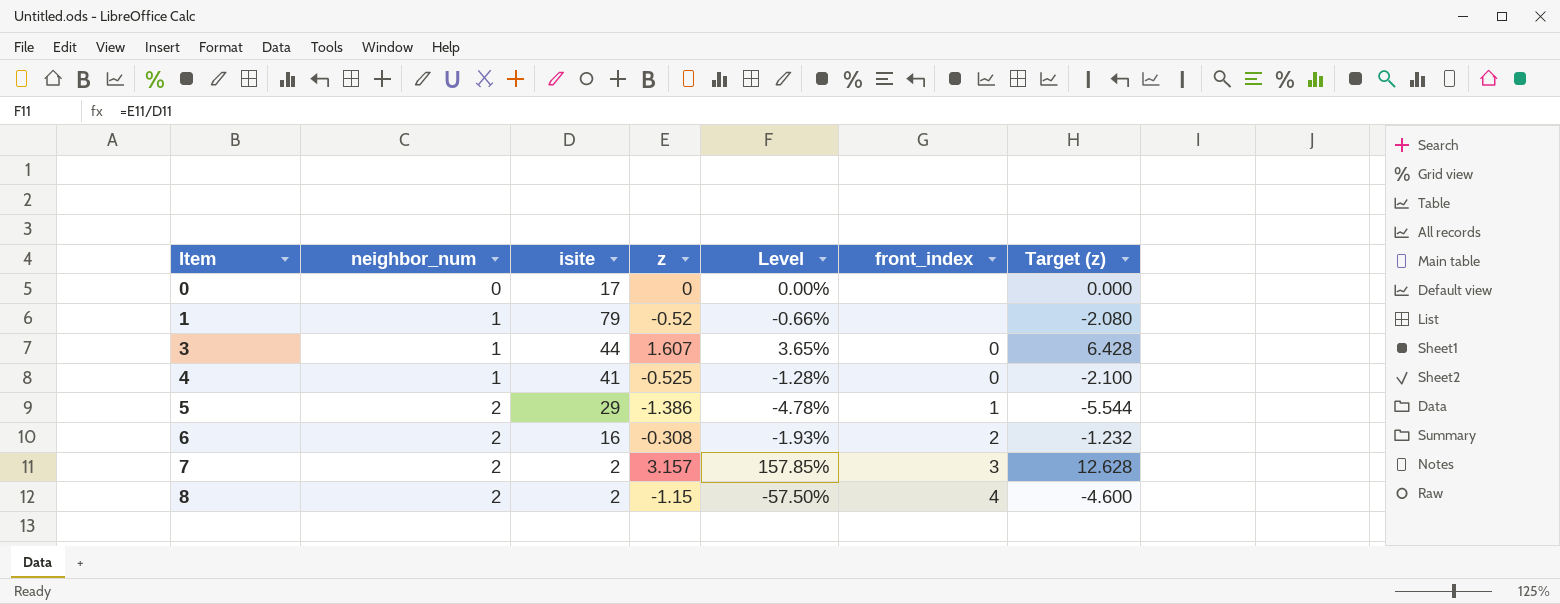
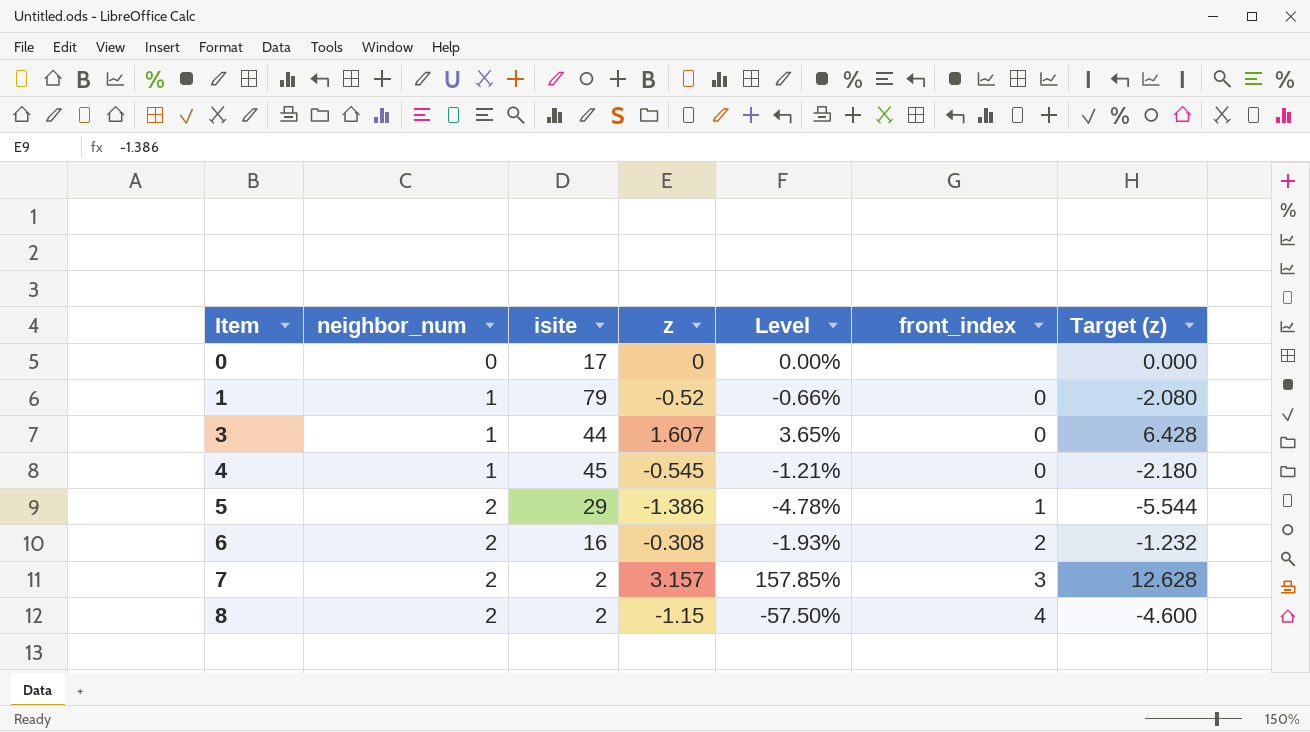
1 | front_index: none -> 0
4 | isite: 41 -> 45
4 | z: -0.525 -> -0.545
4 | Level: -1.28% -> -1.21%
4 | Target (z): -2.100 -> -2.180

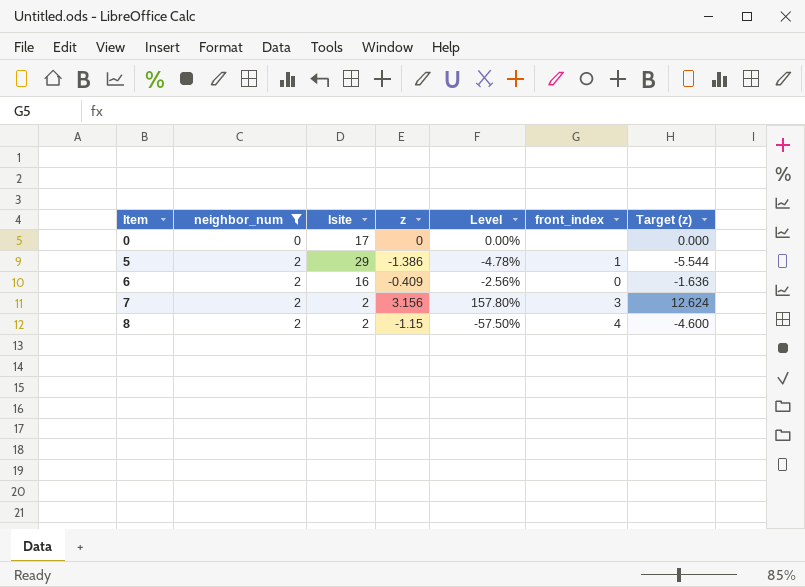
filter: none -> neighbor_num != 1
column name: isite -> Isite
6 | z: -0.308 -> -0.409
6 | Level: -1.93% -> -2.56%
6 | front_index: 2 -> 0
6 | Target (z): -1.232 -> -1.636
7 | z: 3.157 -> 3.156
7 | Level: 157.85% -> 157.80%
7 | Target (z): 12.628 -> 12.624

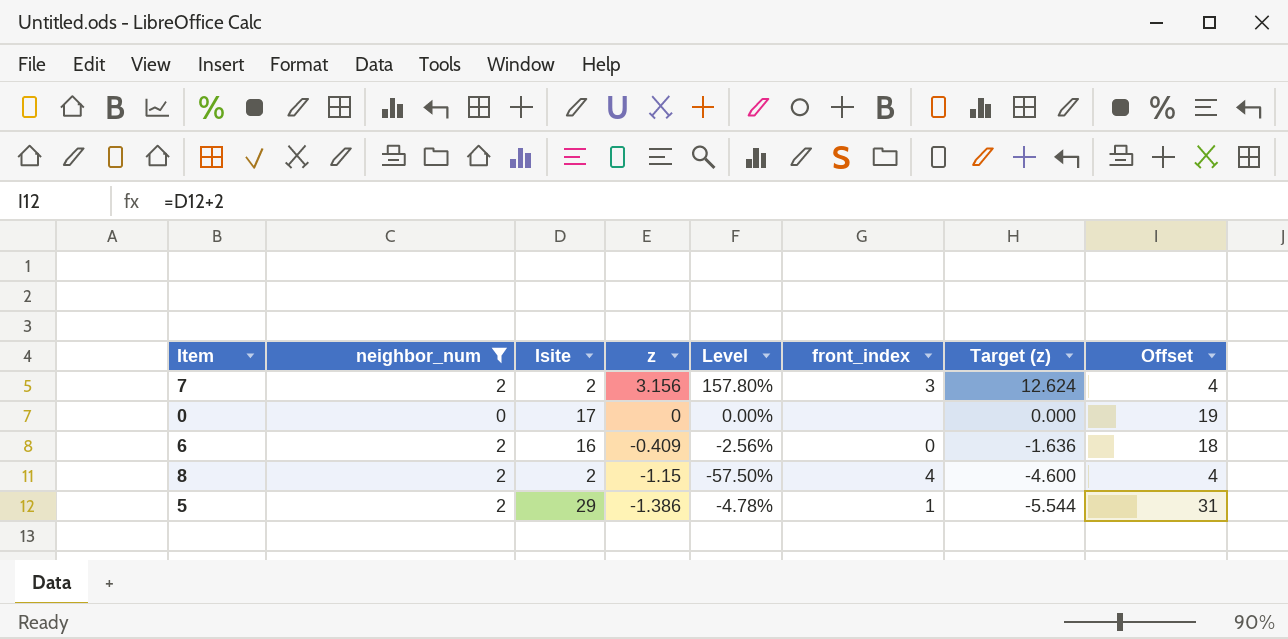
row order: Item ascending -> z descending
column Offset | formula: none -> [Isite] + 2

